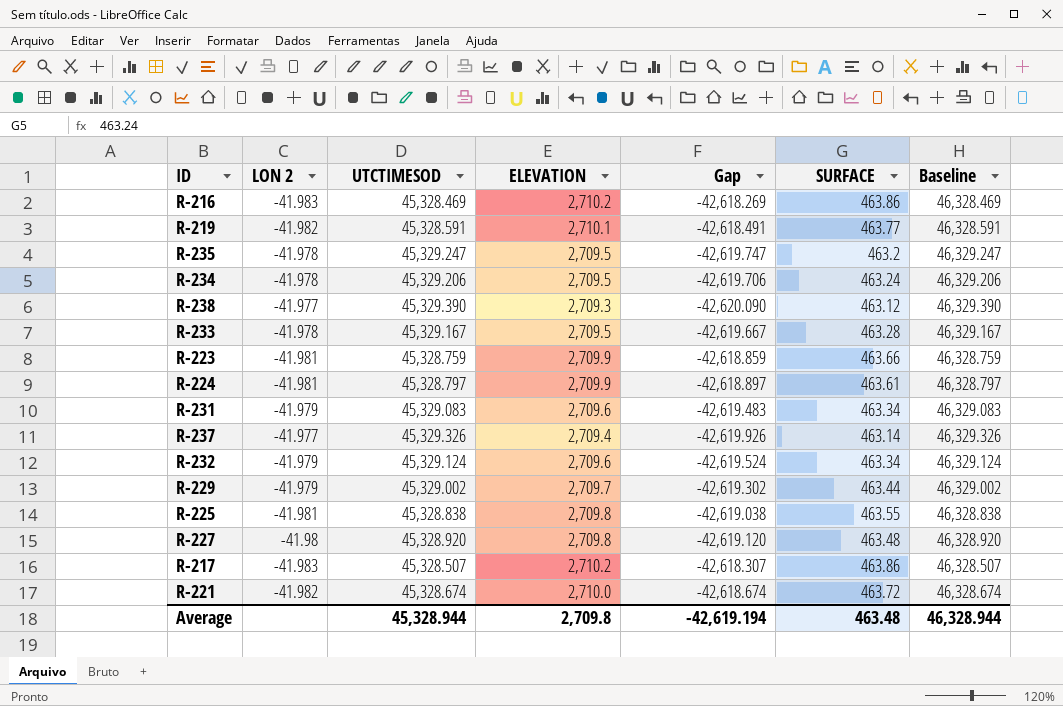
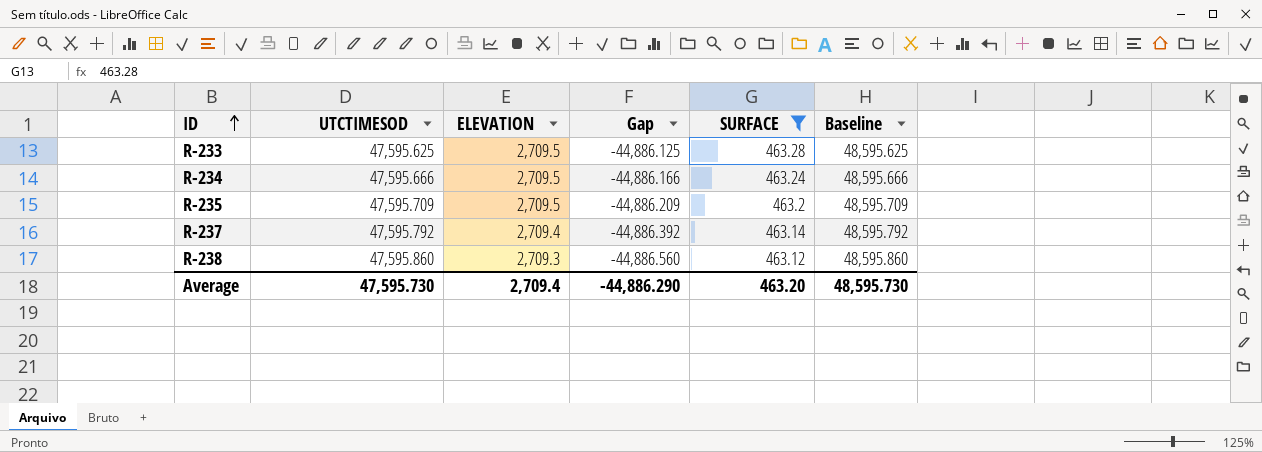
filter: none -> SURFACE <= 463.28
row order: none -> ID ascending
column LON 2 | position: 2 -> none
R-233 | UTCTIMESOD: 45,329.167 -> 47,595.625
R-233 | Gap: -42,619.667 -> -44,886.125
R-233 | Baseline: 46,329.167 -> 48,595.625
R-234 | UTCTIMESOD: 45,329.206 -> 47,595.666
R-234 | Gap: -42,619.706 -> -44,886.166
R-234 | Baseline: 46,329.206 -> 48,595.666
R-235 | UTCTIMESOD: 45,329.247 -> 47,595.709
R-235 | Gap: -42,619.747 -> -44,886.209
R-235 | Baseline: 46,329.247 -> 48,595.709
R-237 | UTCTIMESOD: 45,329.326 -> 47,595.792
R-237 | Gap: -42,619.926 -> -44,886.392
R-237 | Baseline: 46,329.326 -> 48,595.792
R-238 | UTCTIMESOD: 45,329.390 -> 47,595.860
R-238 | Gap: -42,620.090 -> -44,886.560
R-238 | Baseline: 46,329.390 -> 48,595.860
Average | UTCTIMESOD: 45,328.944 -> 47,595.730
Average | ELEVATION: 2,709.8 -> 2,709.4
Average | Gap: -42,619.194 -> -44,886.290
Average | SURFACE: 463.48 -> 463.20
Average | Baseline: 46,328.944 -> 48,595.730

